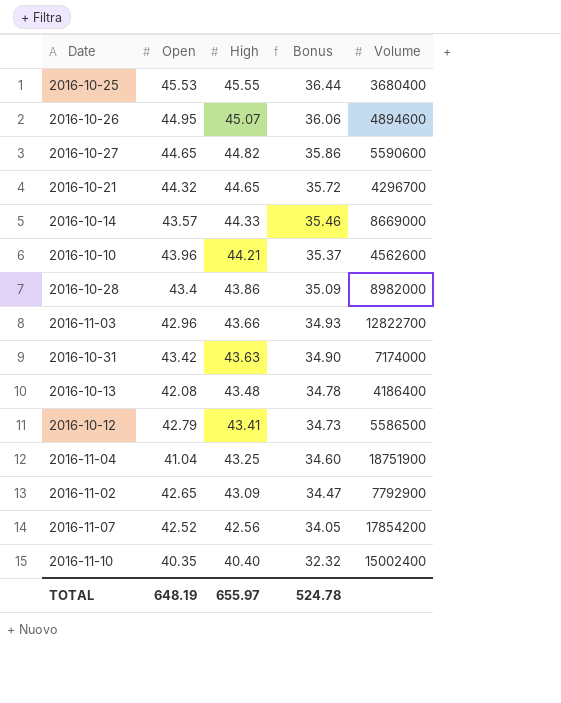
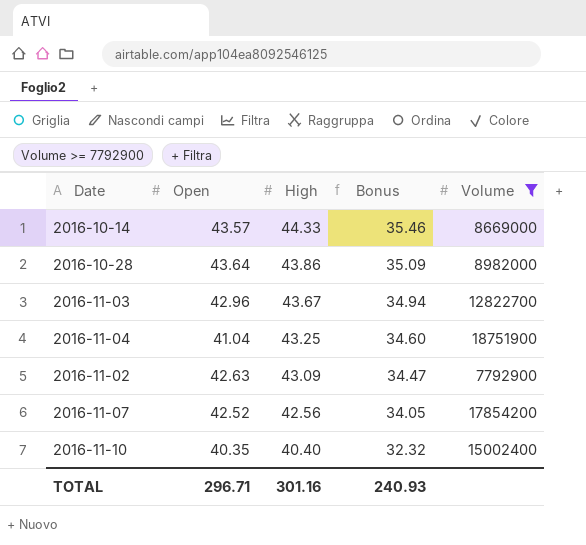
filter: none -> Volume >= 7792900
2016-10-28 | Open: 43.4 -> 43.64
2016-11-03 | High: 43.66 -> 43.67
2016-11-03 | Bonus: 34.93 -> 34.94
2016-11-02 | Open: 42.65 -> 42.63
TOTAL | Open: 648.19 -> 296.71
TOTAL | High: 655.97 -> 301.16
TOTAL | Bonus: 524.78 -> 240.93

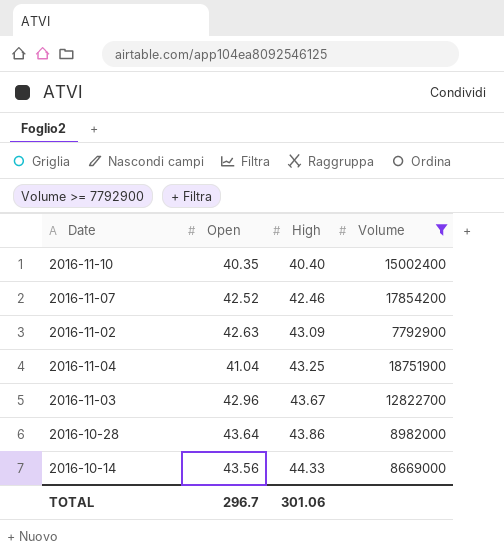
row order: High descending -> High ascending
column Bonus | formula: [High] * 0.8 -> none
2016-11-07 | High: 42.56 -> 42.46
2016-10-14 | Open: 43.57 -> 43.56
TOTAL | Open: 296.71 -> 296.7
TOTAL | High: 301.16 -> 301.06

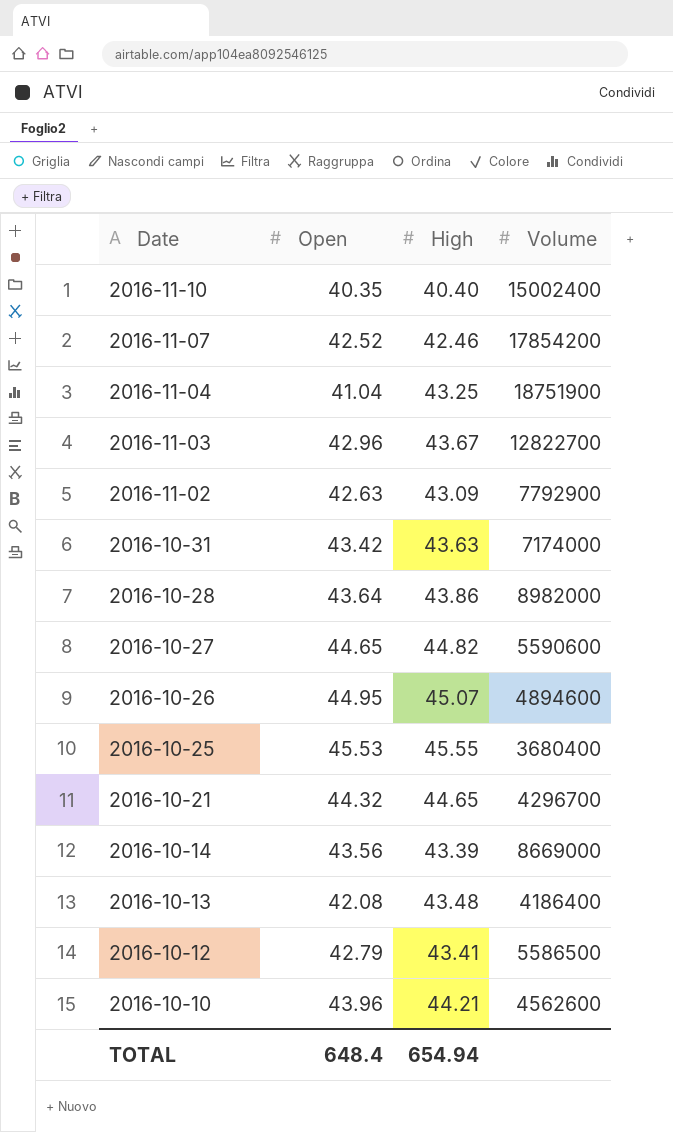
filter: Volume >= 7792900 -> none
row order: High ascending -> Date descending
2016-10-14 | High: 44.33 -> 43.39
TOTAL | Open: 296.7 -> 648.4
TOTAL | High: 301.06 -> 654.94

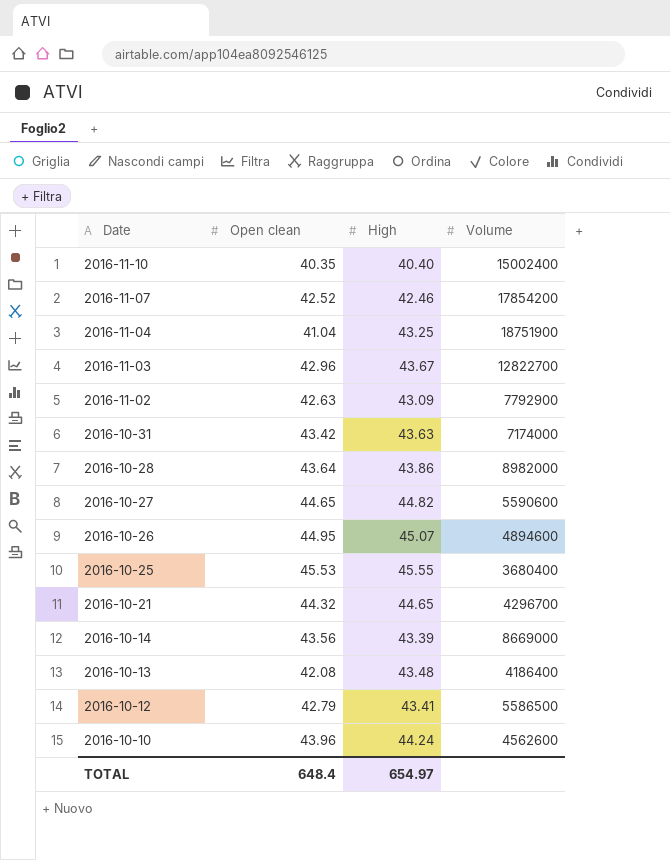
column name: Open -> Open clean
2016-10-10 | High: 44.21 -> 44.24
TOTAL | High: 654.94 -> 654.97

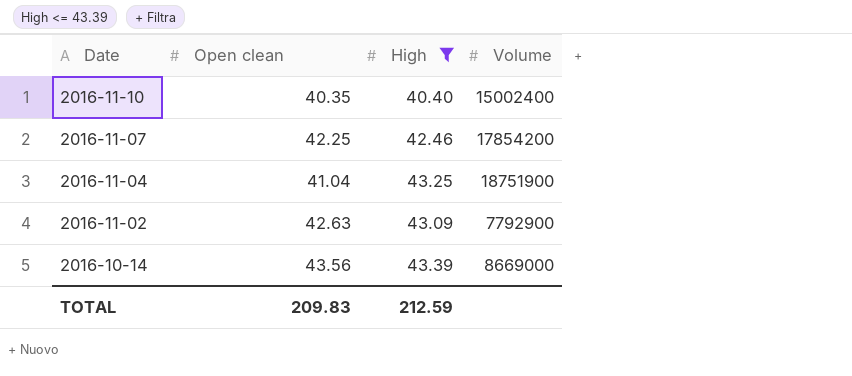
filter: none -> High <= 43.39
2016-11-07 | Open clean: 42.52 -> 42.25
TOTAL | Open clean: 648.4 -> 209.83
TOTAL | High: 654.97 -> 212.59

